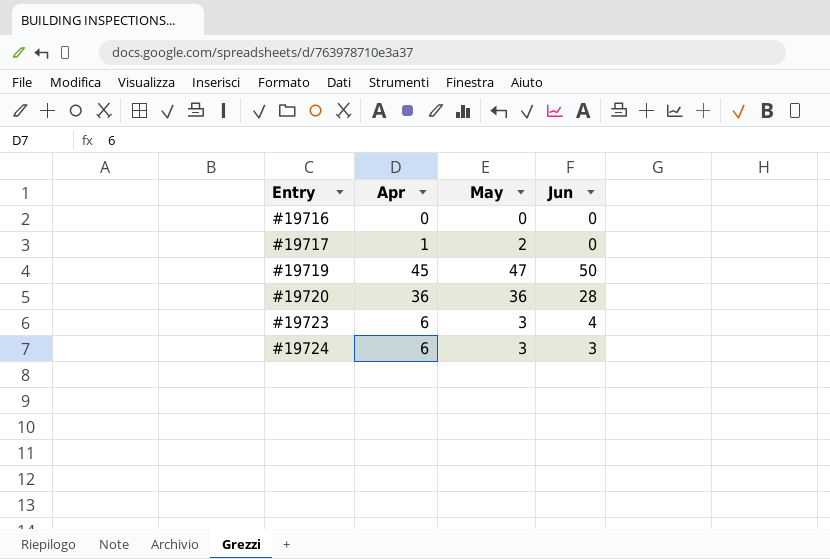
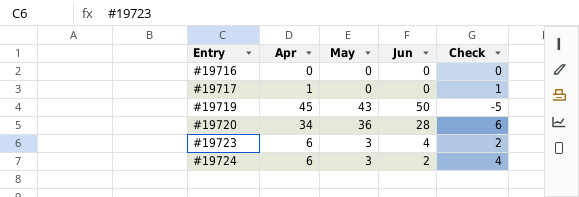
column Check | formula: none -> [Apr] - [Jun]
#19717 | May: 2 -> 0
#19719 | May: 47 -> 43
#19720 | Apr: 36 -> 34
#19724 | Jun: 3 -> 2

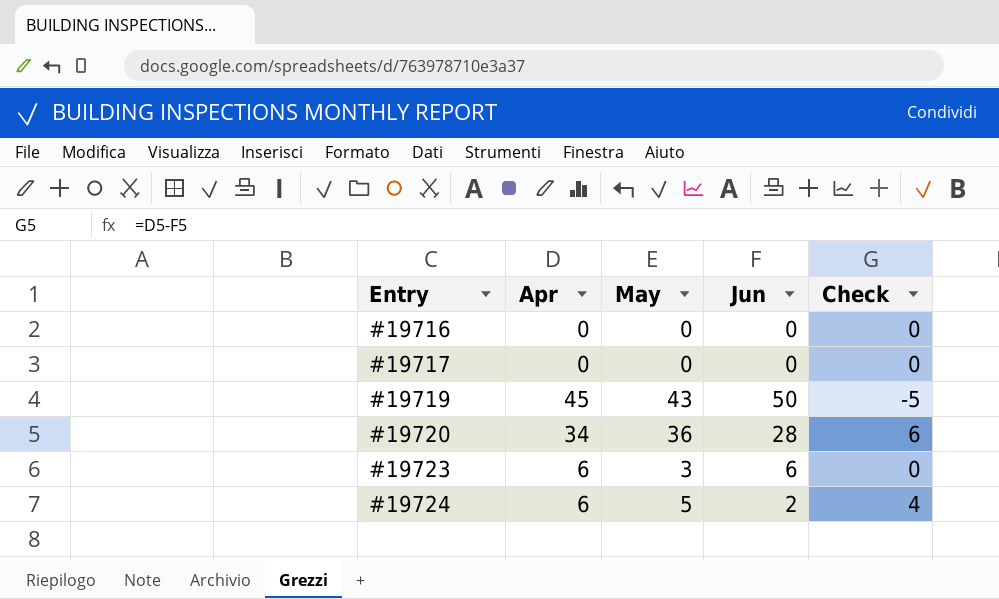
#19717 | Apr: 1 -> 0
#19717 | Check: 1 -> 0
#19723 | Jun: 4 -> 6
#19723 | Check: 2 -> 0
#19724 | May: 3 -> 5

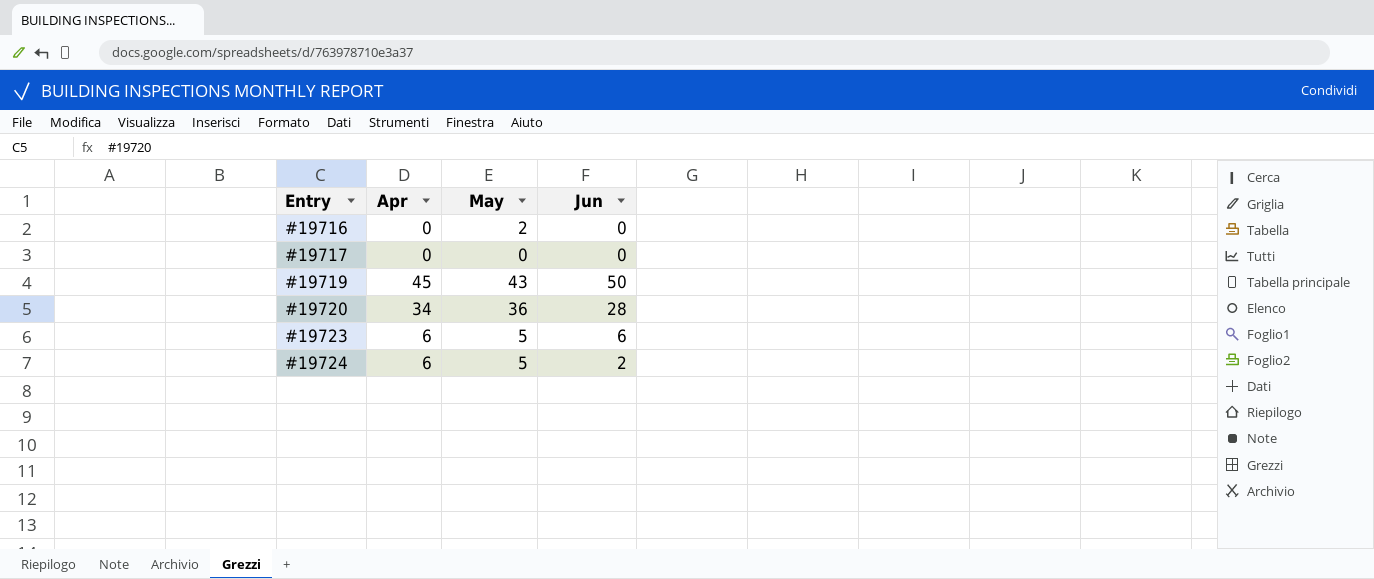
column Check | formula: [Apr] - [Jun] -> none
#19716 | May: 0 -> 2
#19723 | May: 3 -> 5

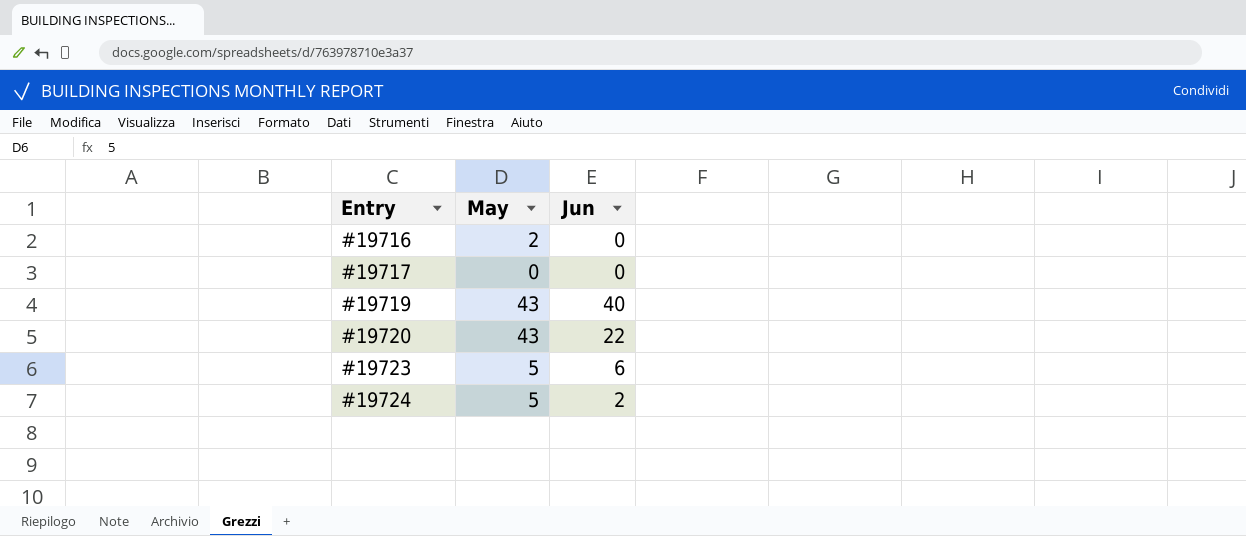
column Apr | position: 2 -> none
#19719 | Jun: 50 -> 40
#19720 | May: 36 -> 43
#19720 | Jun: 28 -> 22

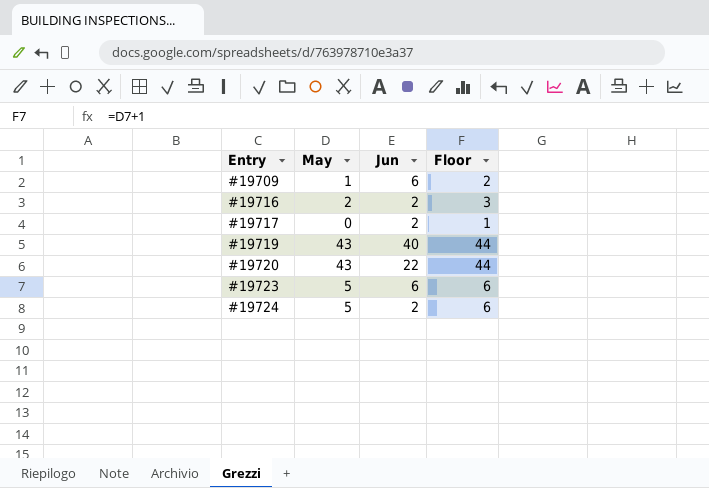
column Floor | formula: none -> [May] + 1
row #19709: none -> 1 | 6 | 2
#19716 | Jun: 0 -> 2
#19717 | Jun: 0 -> 2

